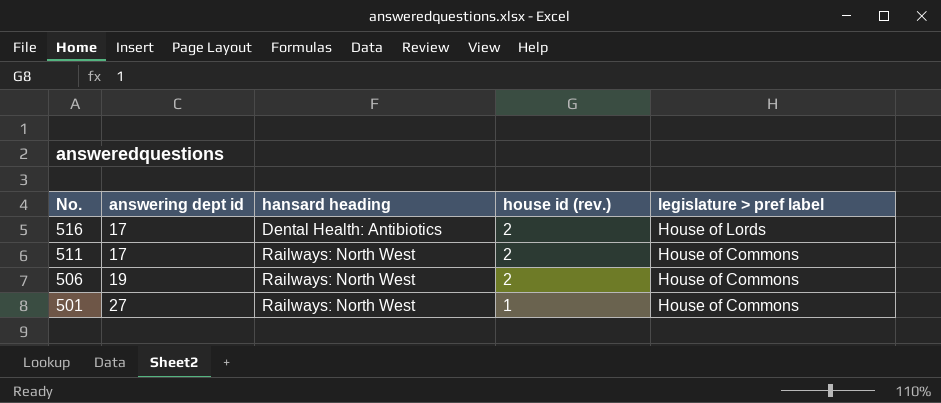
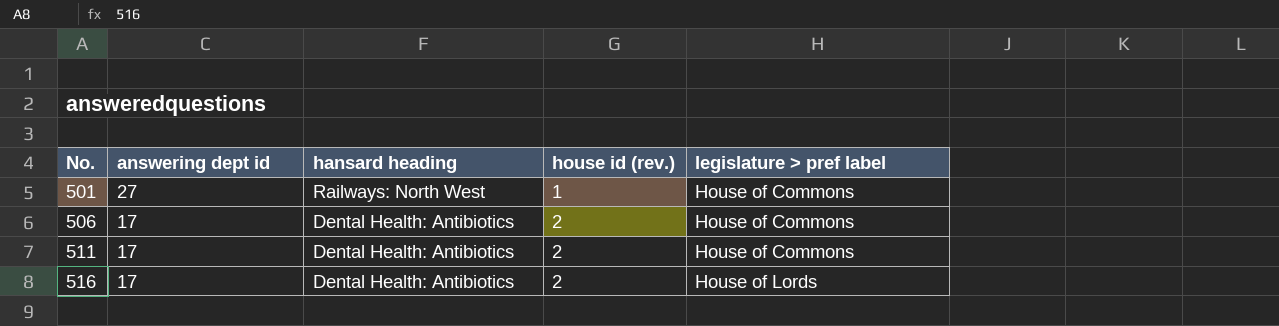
row order: No. descending -> No. ascending
506 | answering dept id: 19 -> 17
506 | hansard heading: Railways: North West -> Dental Health: Antibiotics
511 | hansard heading: Railways: North West -> Dental Health: Antibiotics

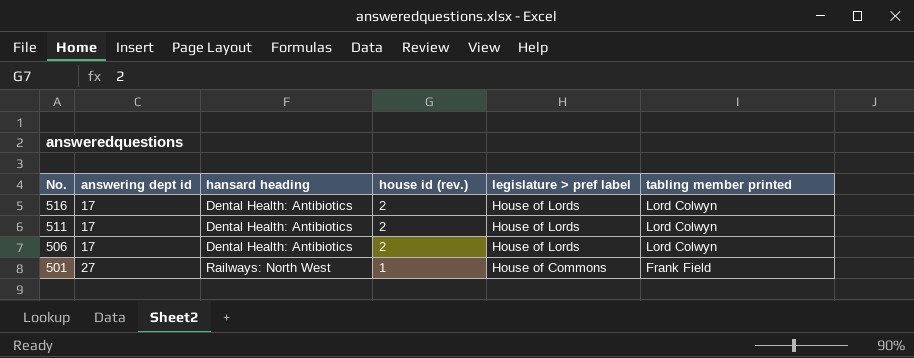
row order: No. ascending -> No. descending
column tabling member printed | position: none -> 6
511 | legislature > pref label: House of Commons -> House of Lords
506 | legislature > pref label: House of Commons -> House of Lords

